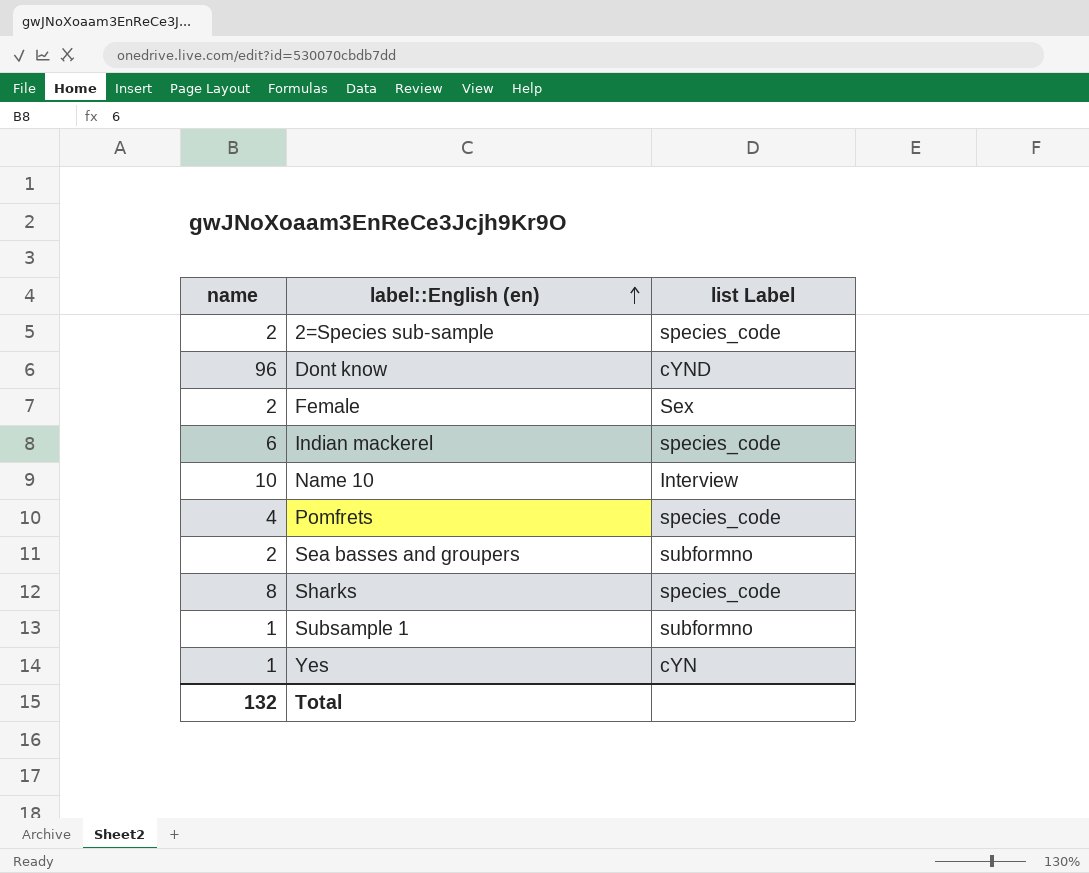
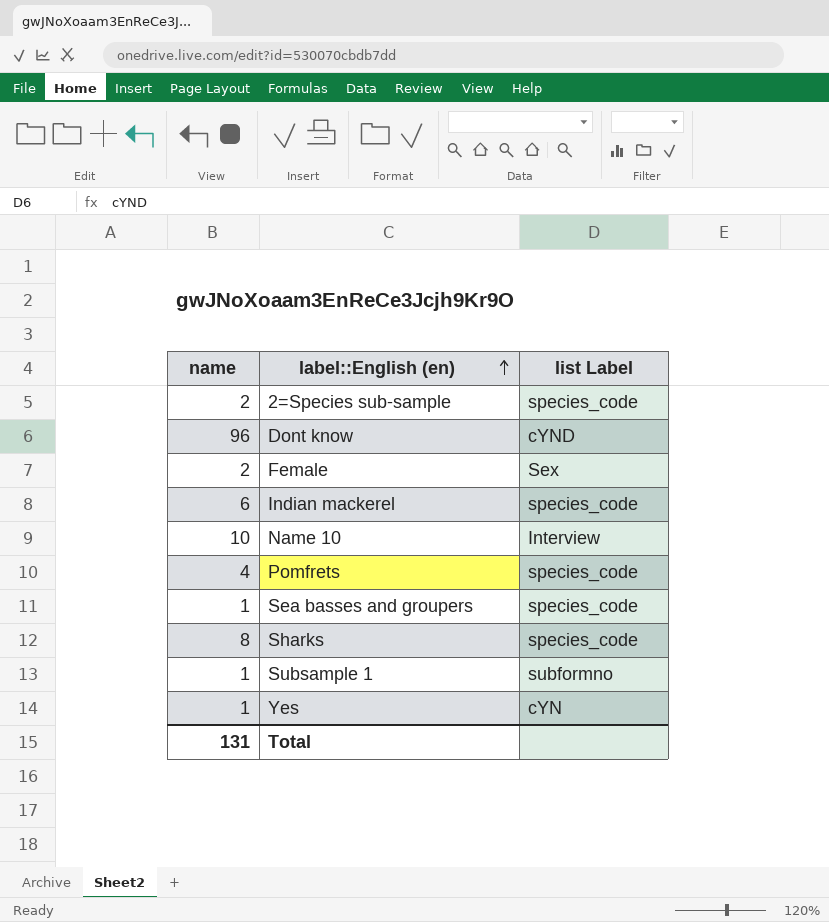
Sea basses and groupers | name: 2 -> 1
Sea basses and groupers | list Label: subformno -> species_code
Total | name: 132 -> 131

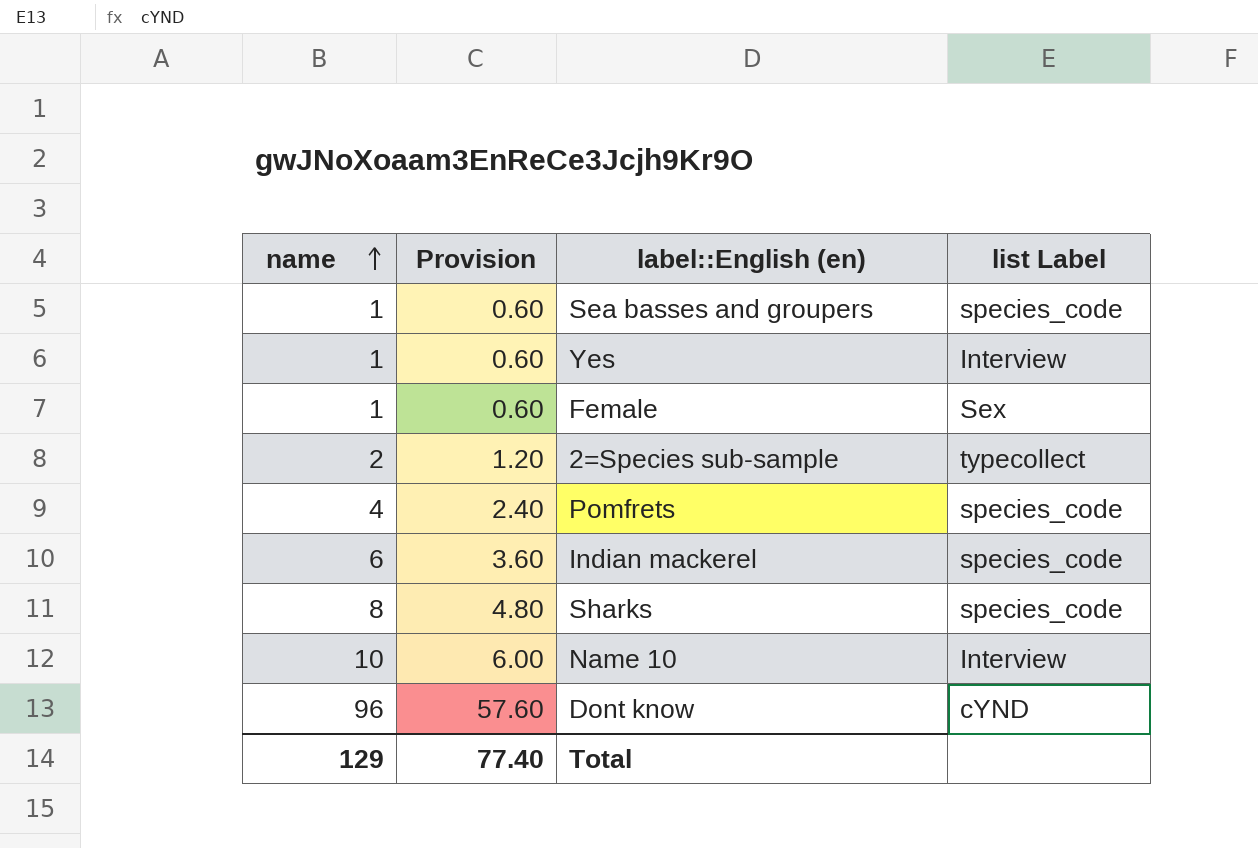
row order: label::English (en) ascending -> name ascending
column Provision | formula: none -> [name] * 0.6
row Subsample 1: 1 | subformno -> none
Yes | list Label: cYN -> Interview
Female | name: 2 -> 1
2=Species sub-sample | list Label: species_code -> typecollect
Total | name: 131 -> 129

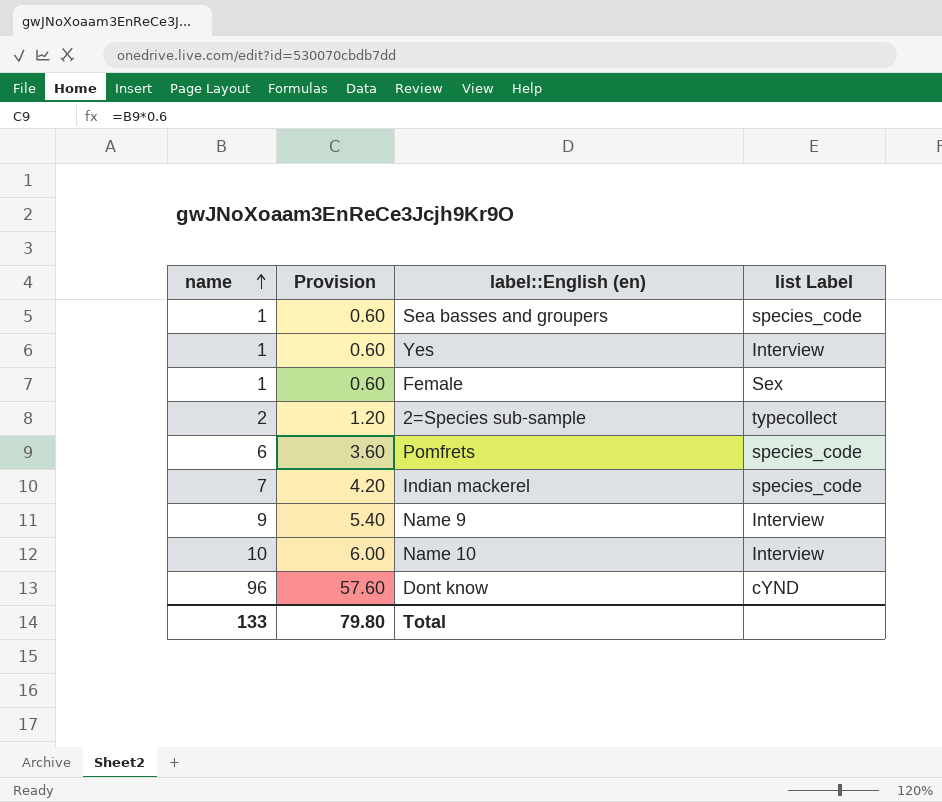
row Sharks: 8 | 4.80 | species_code -> none
Pomfrets | name: 4 -> 6
Pomfrets | Provision: 2.40 -> 3.60
Indian mackerel | name: 6 -> 7
Indian mackerel | Provision: 3.60 -> 4.20
row Name 9: none -> 9 | 5.40 | Interview
Total | name: 129 -> 133
Total | Provision: 77.40 -> 79.80

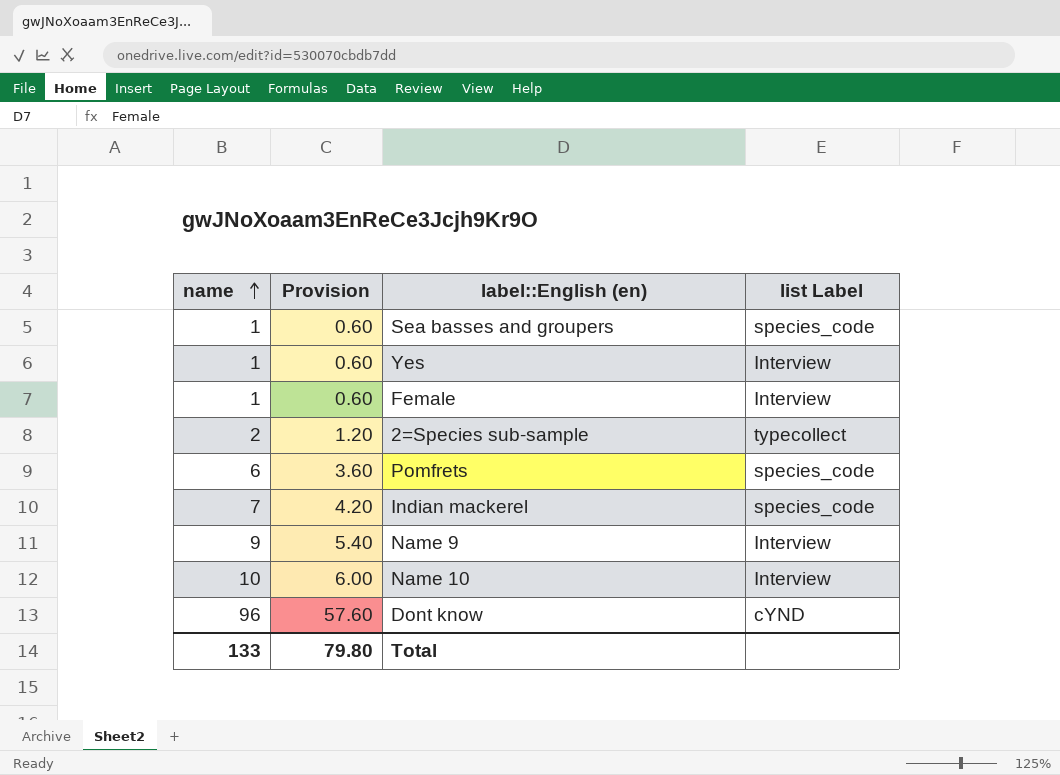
Female | list Label: Sex -> Interview

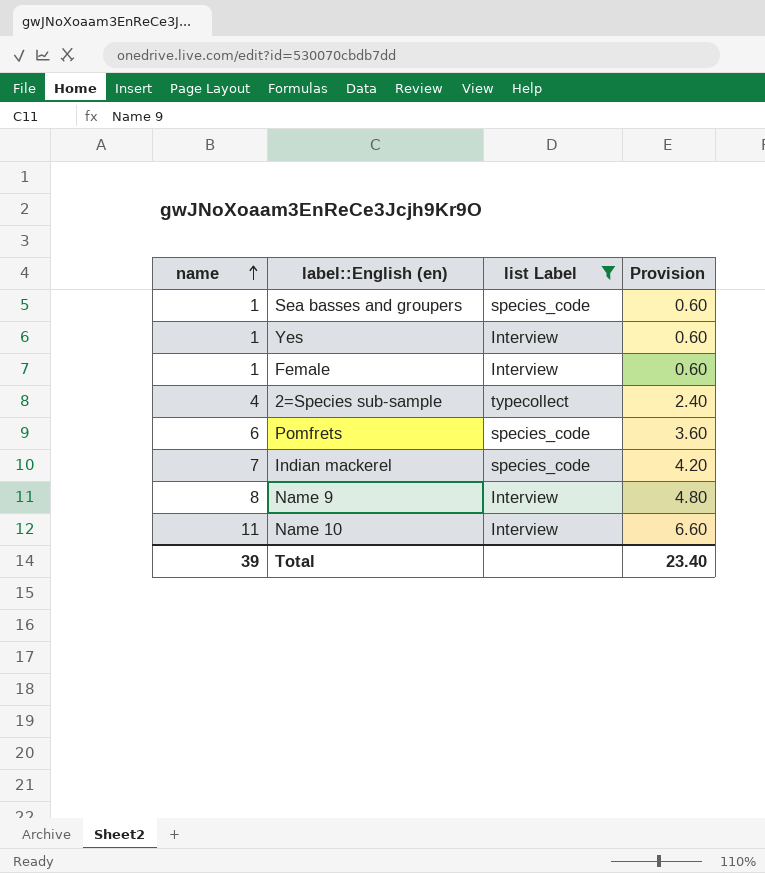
filter: none -> list Label != cYND
column Provision | position: 2 -> 4
2=Species sub-sample | name: 2 -> 4
2=Species sub-sample | Provision: 1.20 -> 2.40
Name 9 | name: 9 -> 8
Name 9 | Provision: 5.40 -> 4.80
Name 10 | name: 10 -> 11
Name 10 | Provision: 6.00 -> 6.60
Total | name: 133 -> 39
Total | Provision: 79.80 -> 23.40

